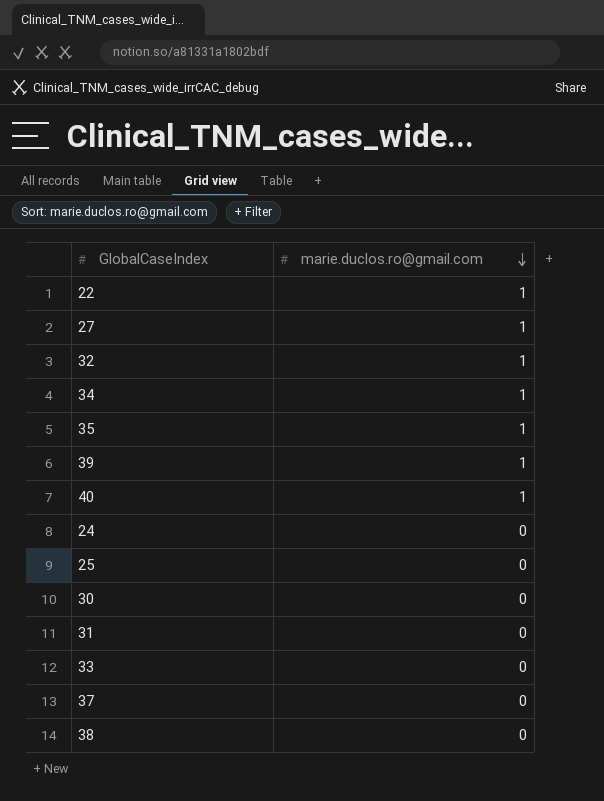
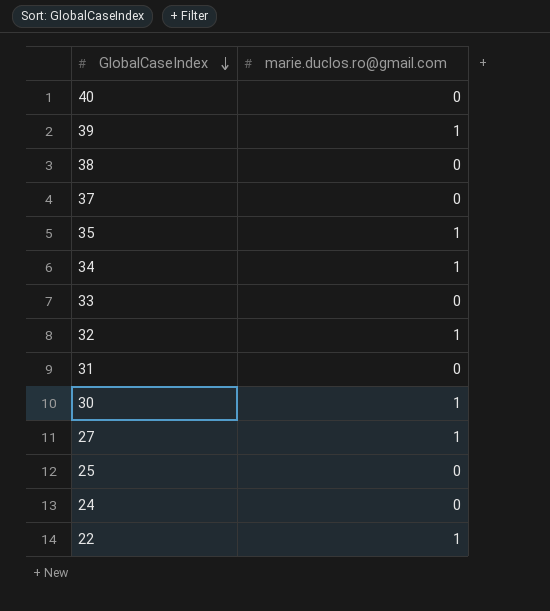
row order: marie.duclos.ro@gmail.com descending -> GlobalCaseIndex descending
40 | marie.duclos.ro@gmail.com: 1 -> 0
30 | marie.duclos.ro@gmail.com: 0 -> 1

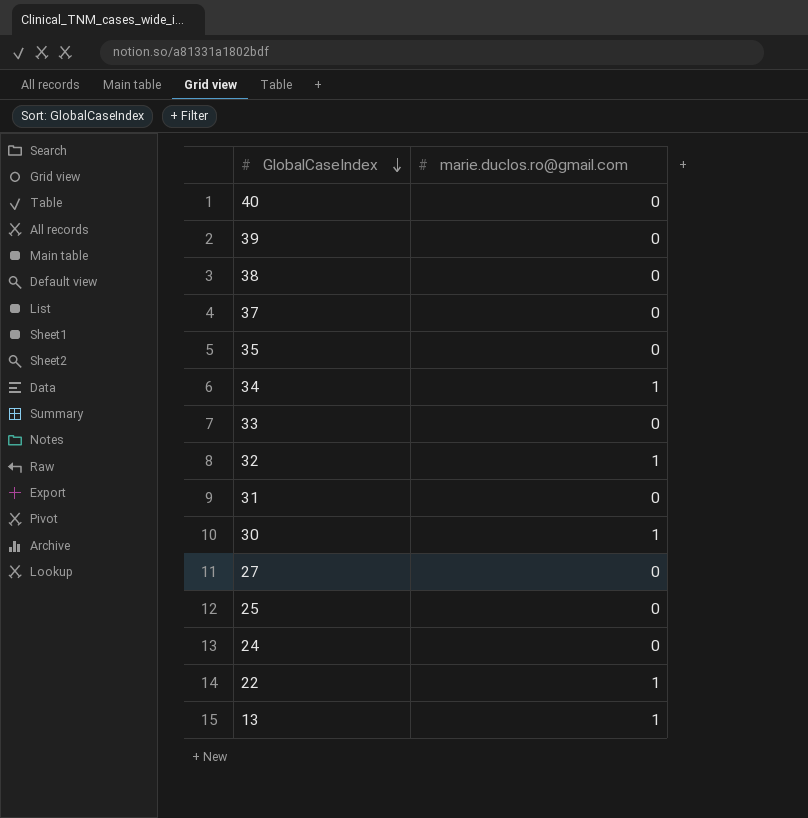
39 | marie.duclos.ro@gmail.com: 1 -> 0
35 | marie.duclos.ro@gmail.com: 1 -> 0
27 | marie.duclos.ro@gmail.com: 1 -> 0
row 13: none -> 1

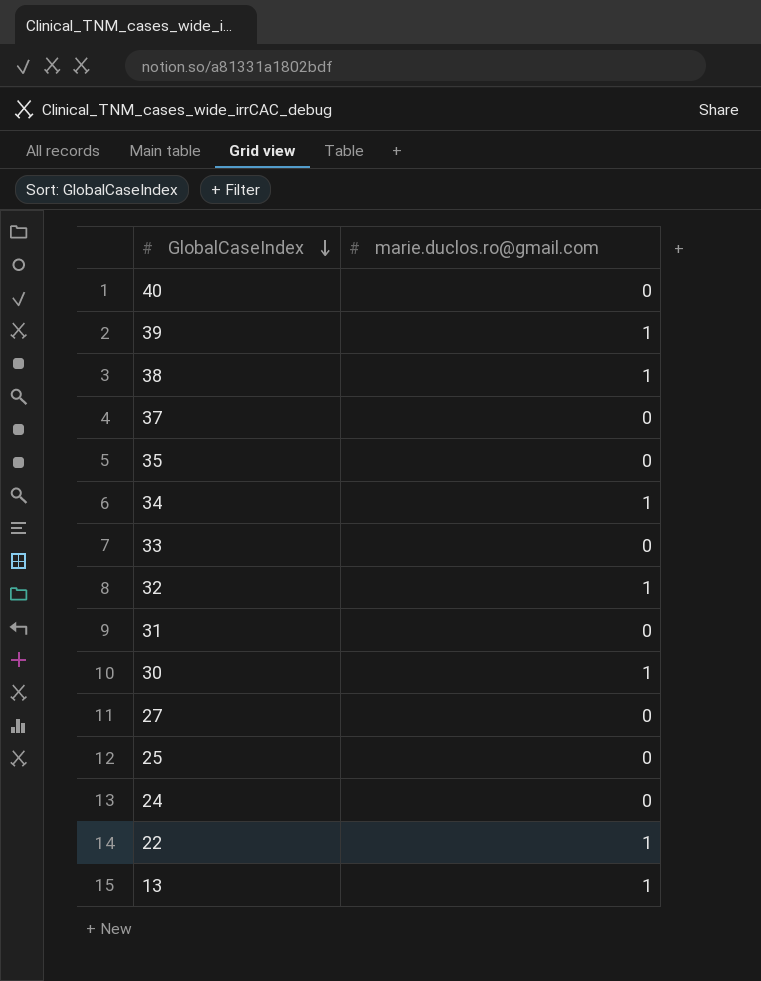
39 | marie.duclos.ro@gmail.com: 0 -> 1
38 | marie.duclos.ro@gmail.com: 0 -> 1

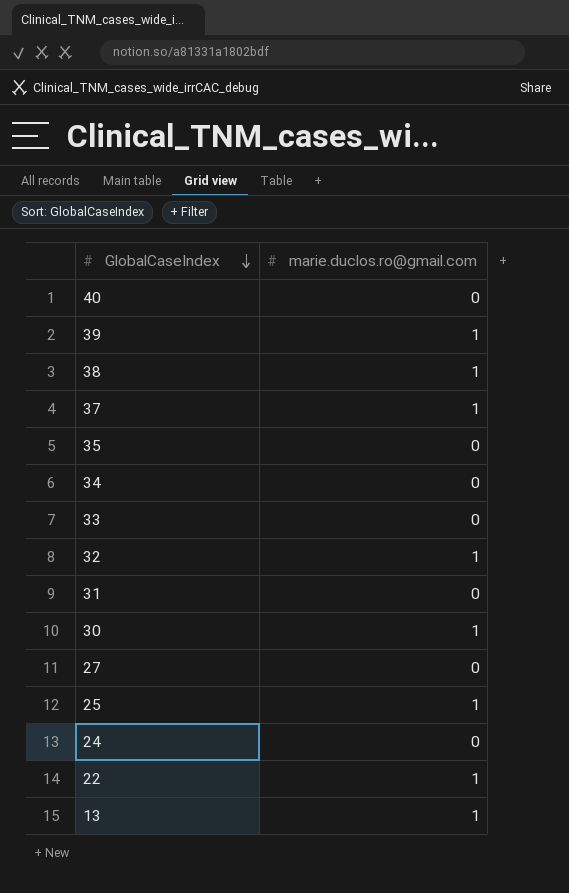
37 | marie.duclos.ro@gmail.com: 0 -> 1
34 | marie.duclos.ro@gmail.com: 1 -> 0
25 | marie.duclos.ro@gmail.com: 0 -> 1

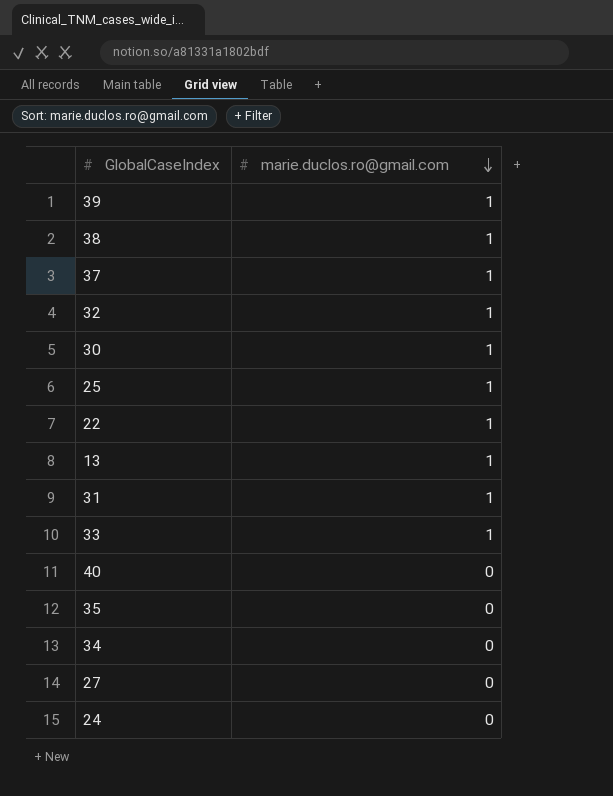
row order: GlobalCaseIndex descending -> marie.duclos.ro@gmail.com descending
31 | marie.duclos.ro@gmail.com: 0 -> 1
33 | marie.duclos.ro@gmail.com: 0 -> 1

